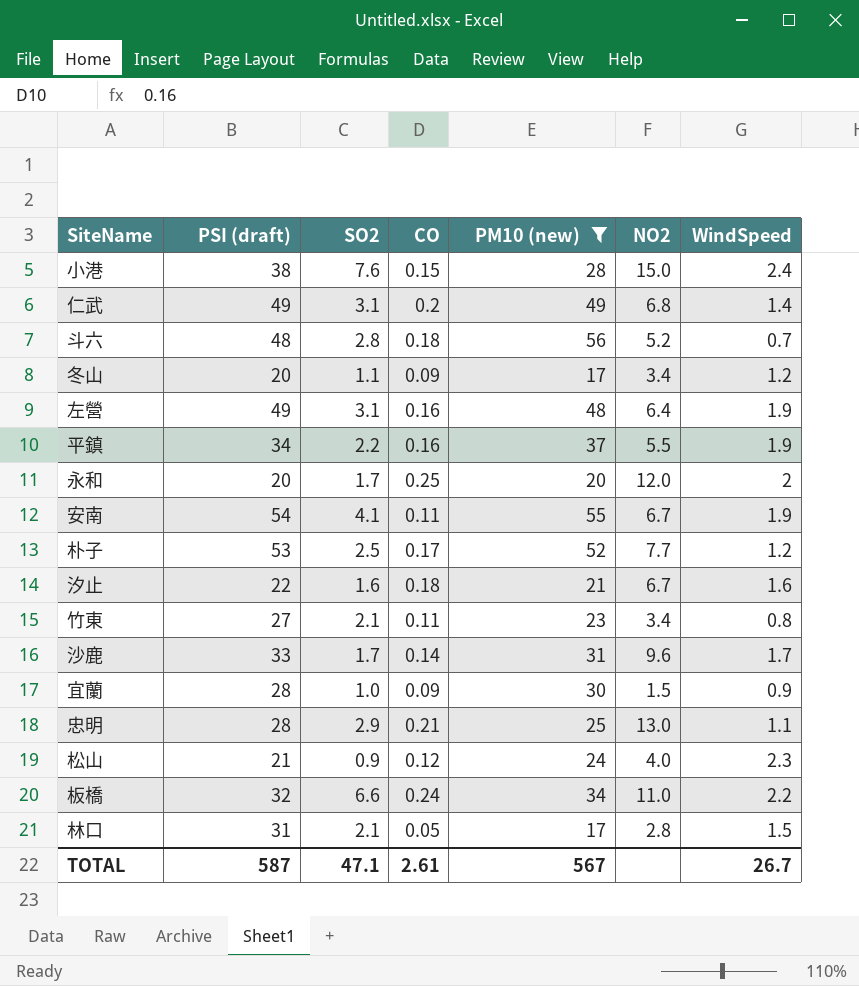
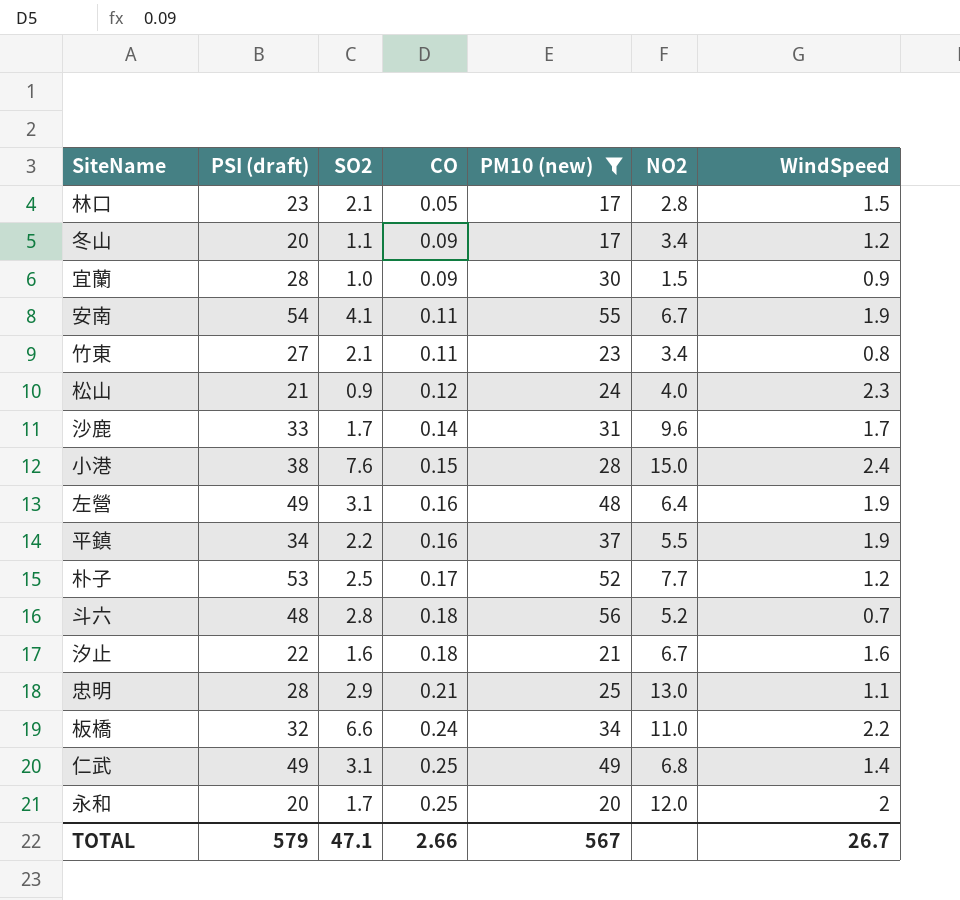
row order: none -> CO ascending
林口 | PSI (draft): 31 -> 23
仁武 | CO: 0.2 -> 0.25
TOTAL | PSI (draft): 587 -> 579
TOTAL | CO: 2.61 -> 2.66

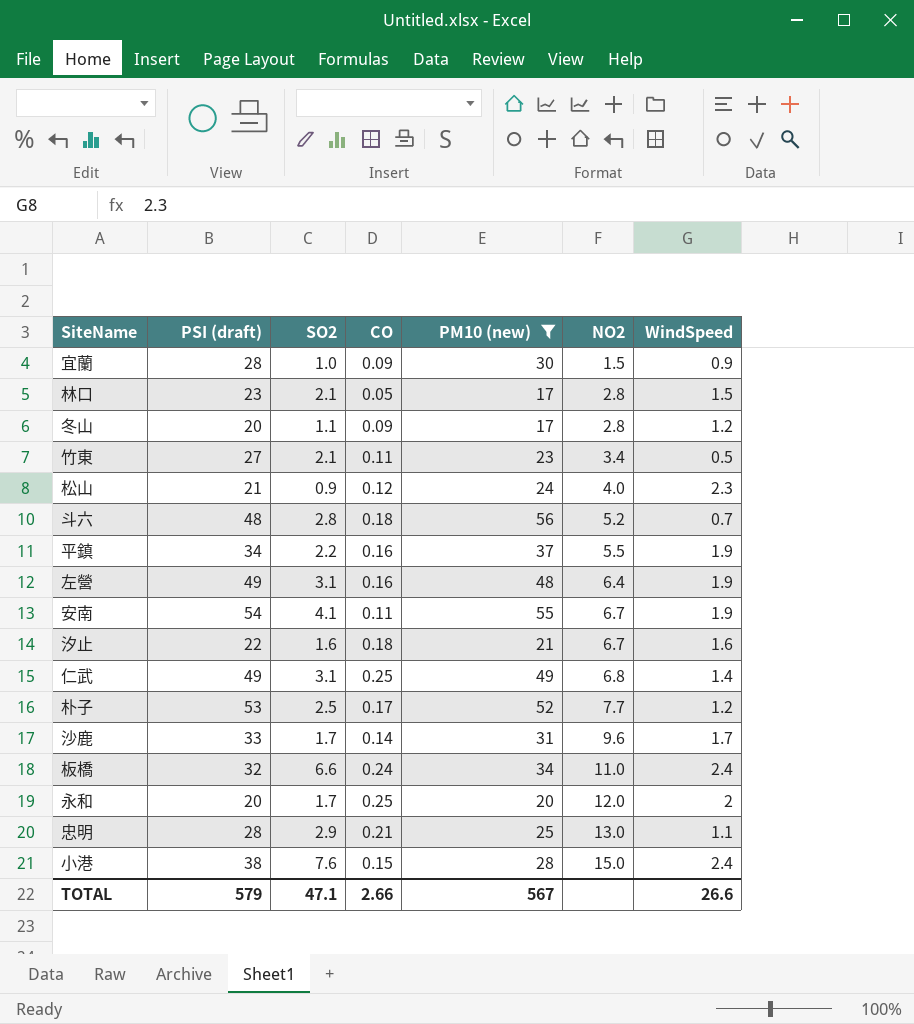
row order: CO ascending -> NO2 ascending
冬山 | NO2: 3.4 -> 2.8
竹東 | WindSpeed: 0.8 -> 0.5
板橋 | WindSpeed: 2.2 -> 2.4
TOTAL | WindSpeed: 26.7 -> 26.6

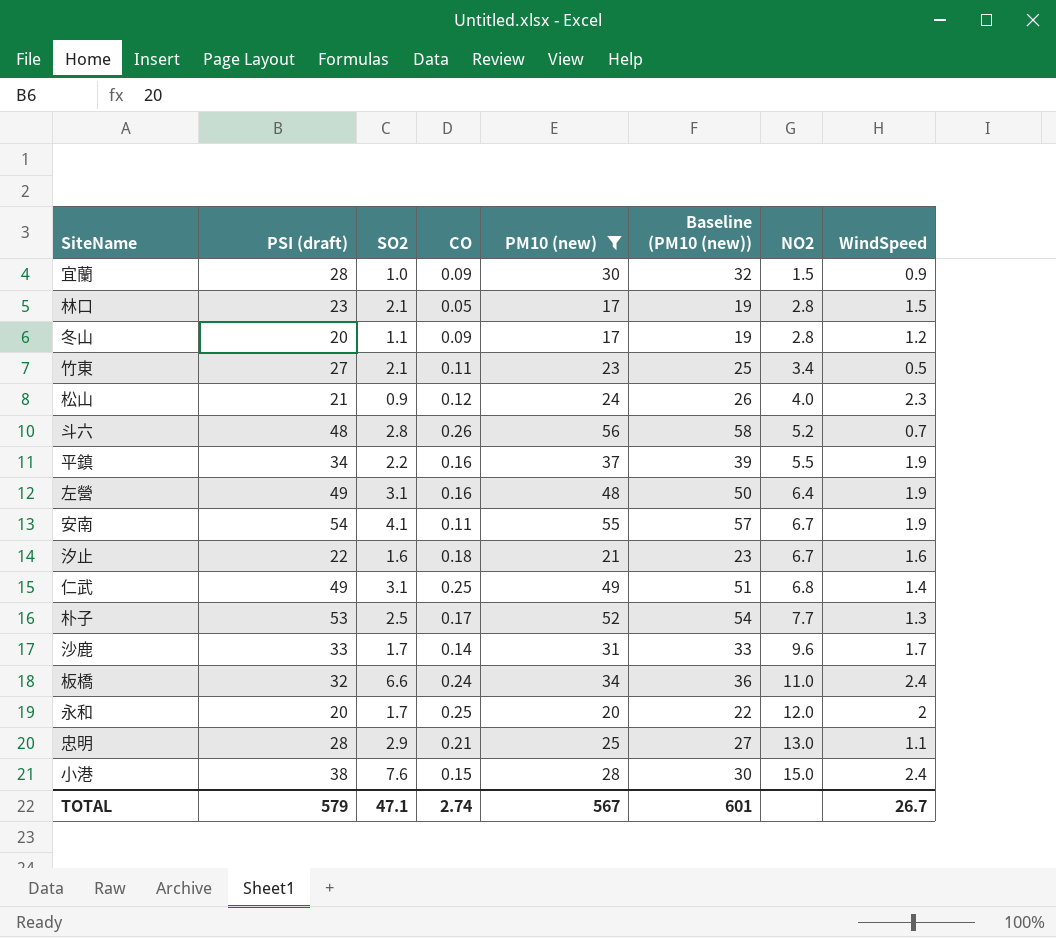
column Baseline (PM10 (new)) | formula: none -> [PM10 (new)] + 2
斗六 | CO: 0.18 -> 0.26
朴子 | WindSpeed: 1.2 -> 1.3
TOTAL | CO: 2.66 -> 2.74
TOTAL | WindSpeed: 26.6 -> 26.7

